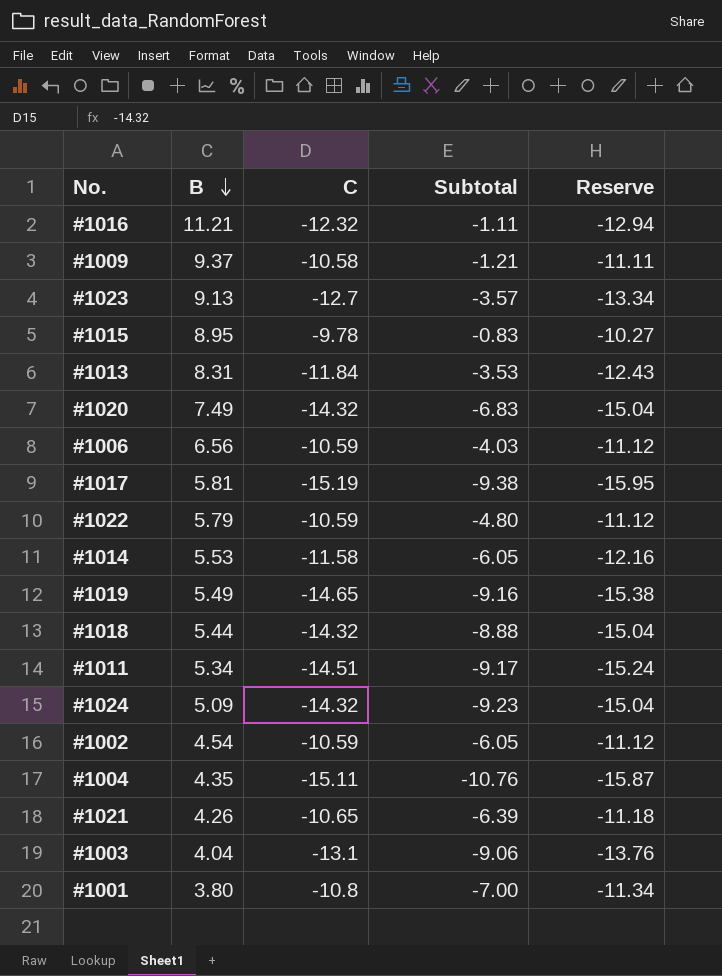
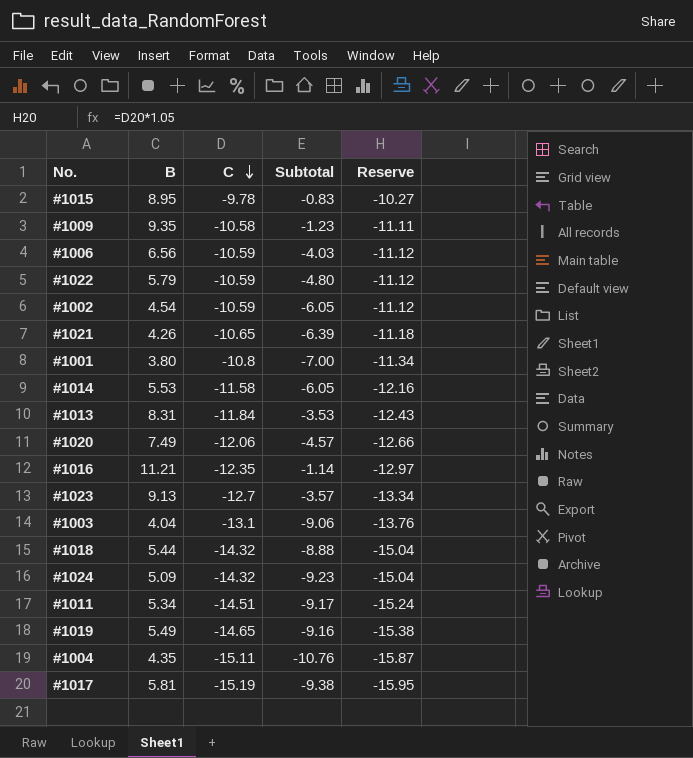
row order: B descending -> C descending
#1009 | B: 9.37 -> 9.35
#1009 | Subtotal: -1.21 -> -1.23
#1020 | C: -14.32 -> -12.06
#1020 | Subtotal: -6.83 -> -4.57
#1020 | Reserve: -15.04 -> -12.66
#1016 | C: -12.32 -> -12.35
#1016 | Subtotal: -1.11 -> -1.14
#1016 | Reserve: -12.94 -> -12.97

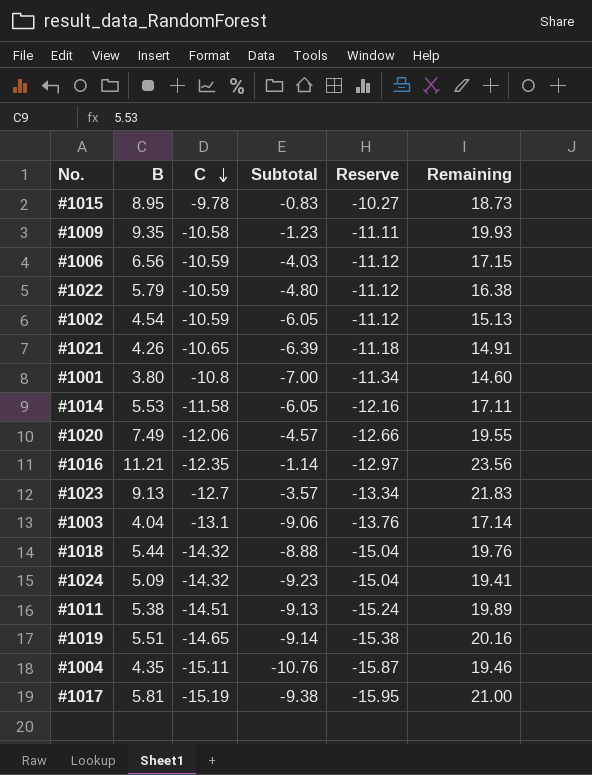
column Remaining | formula: none -> [B] - [C]
row #1013: 8.31 | -11.84 | -3.53 | -12.43 -> none
#1011 | B: 5.34 -> 5.38
#1011 | Subtotal: -9.17 -> -9.13
#1019 | B: 5.49 -> 5.51
#1019 | Subtotal: -9.16 -> -9.14

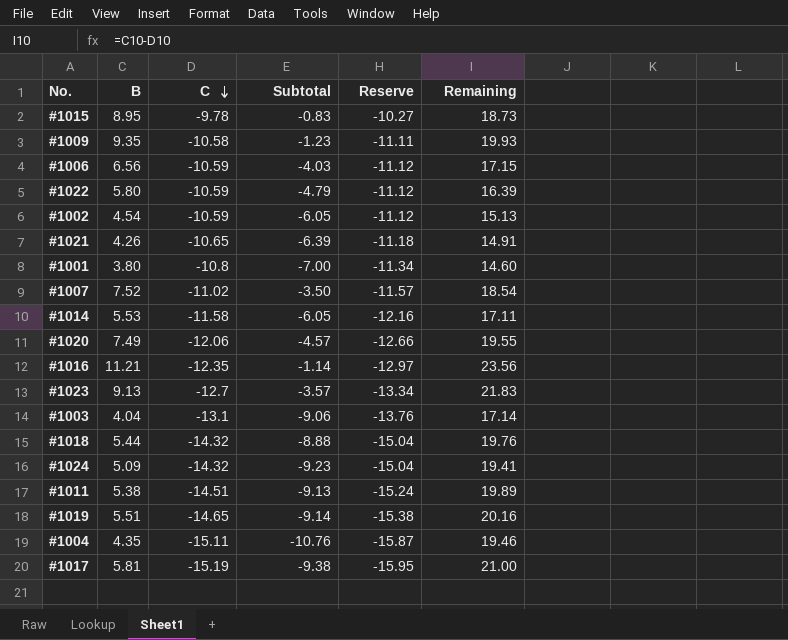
#1022 | B: 5.79 -> 5.80
#1022 | Subtotal: -4.80 -> -4.79
#1022 | Remaining: 16.38 -> 16.39
row #1007: none -> 7.52 | -11.02 | -3.50 | -11.57 | 18.54

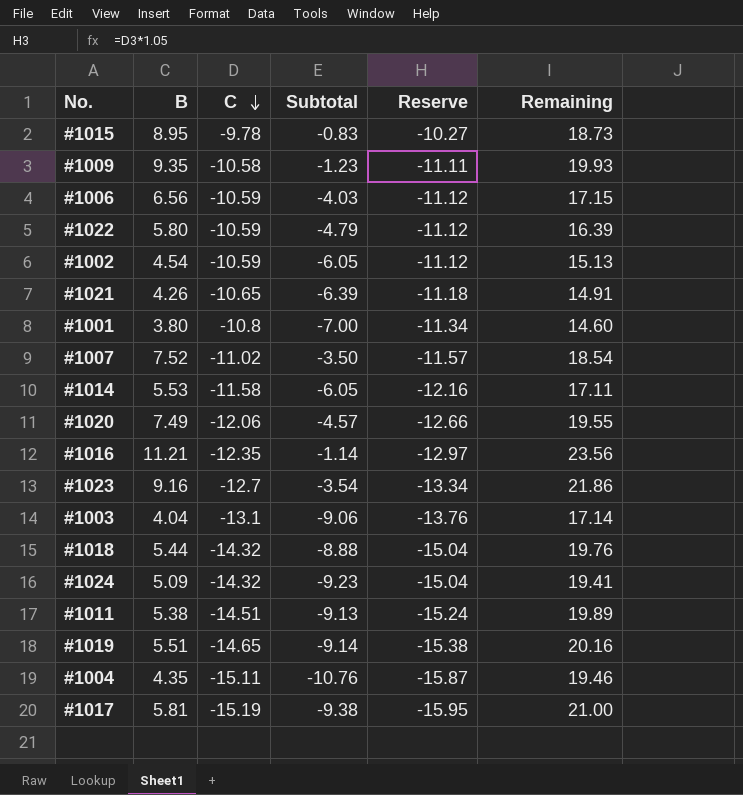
#1023 | B: 9.13 -> 9.16
#1023 | Subtotal: -3.57 -> -3.54
#1023 | Remaining: 21.83 -> 21.86

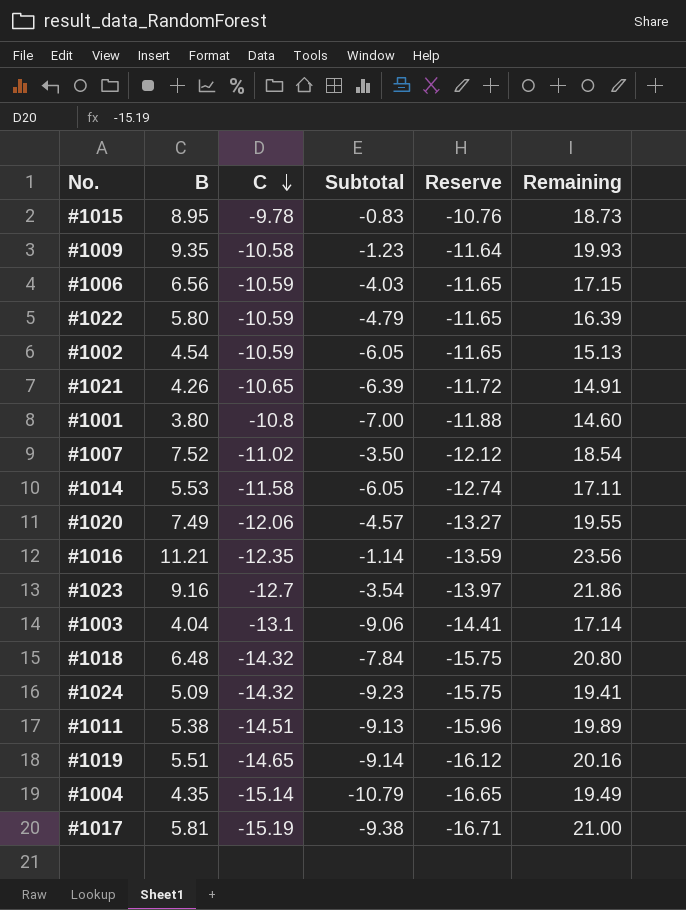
column Reserve | formula: [C] * 1.05 -> [C] * 1.1
#1018 | B: 5.44 -> 6.48
#1018 | Subtotal: -8.88 -> -7.84
#1018 | Remaining: 19.76 -> 20.80
#1004 | C: -15.11 -> -15.14
#1004 | Subtotal: -10.76 -> -10.79
#1004 | Remaining: 19.46 -> 19.49

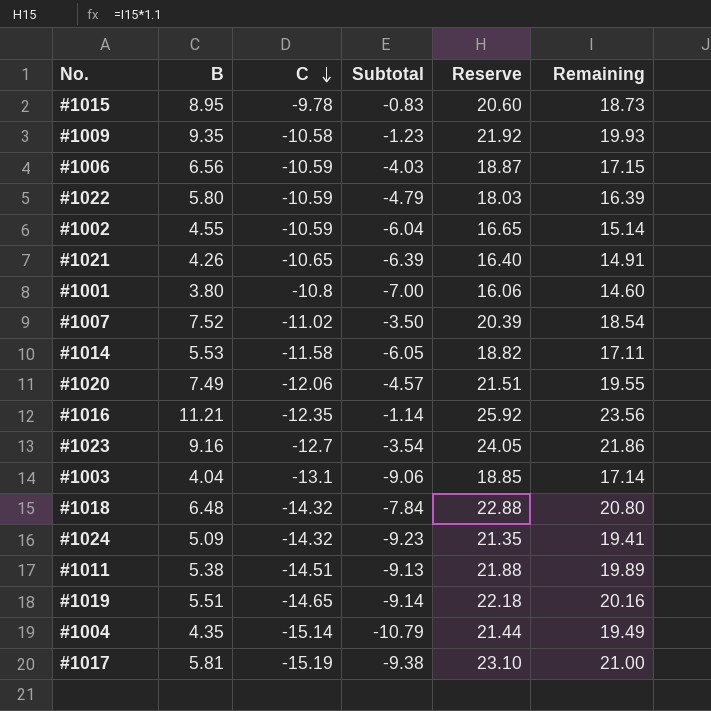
column Reserve | formula: [C] * 1.1 -> [Remaining] * 1.1
#1002 | B: 4.54 -> 4.55
#1002 | Subtotal: -6.05 -> -6.04
#1002 | Remaining: 15.13 -> 15.14

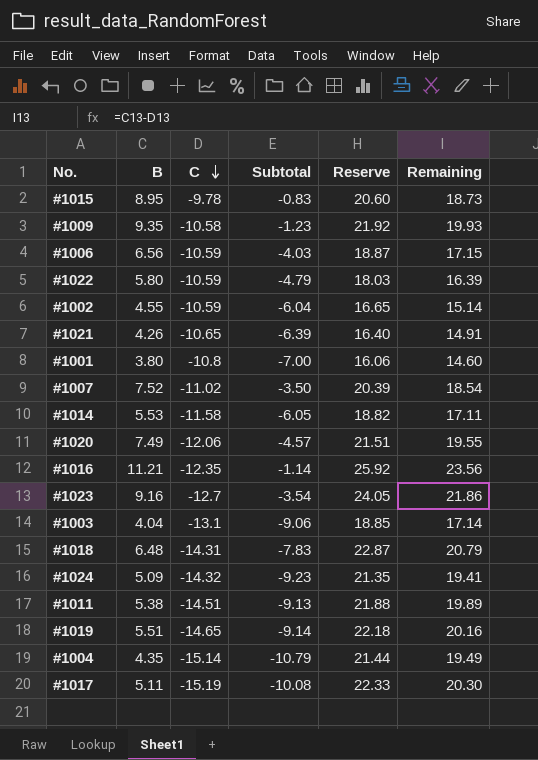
#1018 | C: -14.32 -> -14.31
#1018 | Subtotal: -7.84 -> -7.83
#1018 | Reserve: 22.88 -> 22.87
#1018 | Remaining: 20.80 -> 20.79
#1017 | B: 5.81 -> 5.11
#1017 | Subtotal: -9.38 -> -10.08
#1017 | Reserve: 23.10 -> 22.33
#1017 | Remaining: 21.00 -> 20.30

